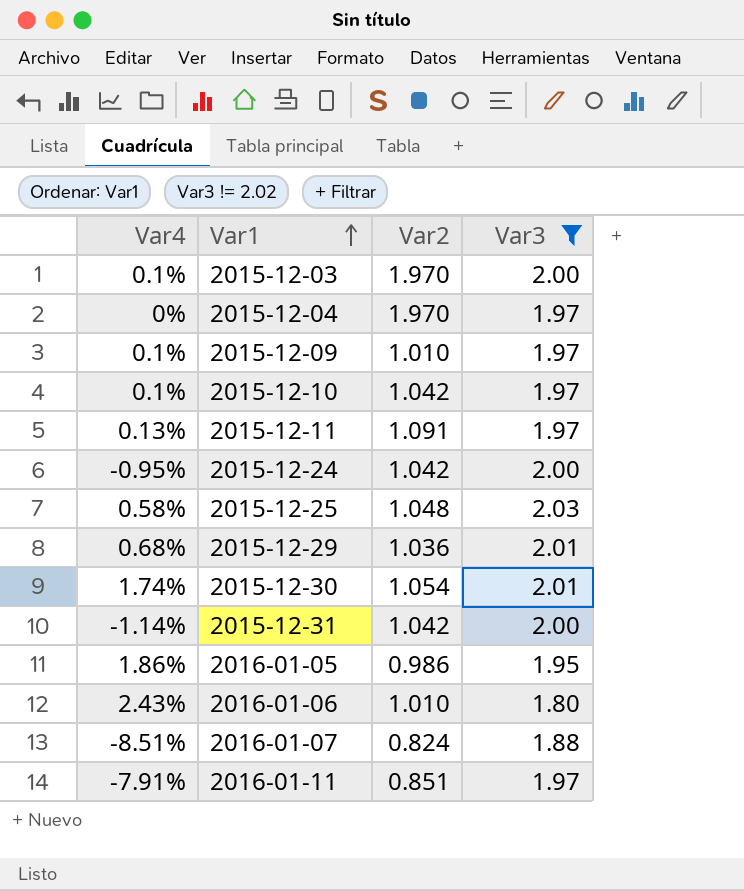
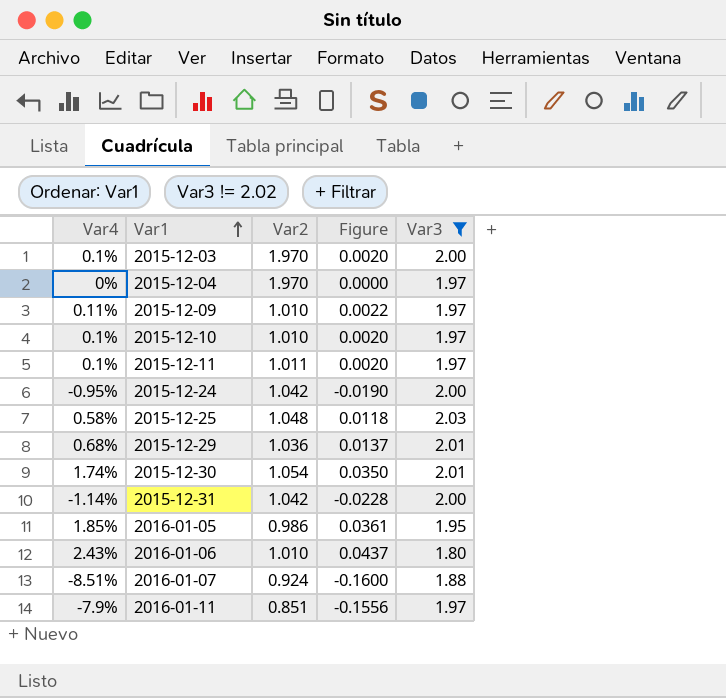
column Figure | formula: none -> [Var4] * [Var3]
2015-12-09 | Var4: 0.1% -> 0.11%
2015-12-10 | Var2: 1.042 -> 1.010
2015-12-11 | Var4: 0.13% -> 0.1%
2015-12-11 | Var2: 1.091 -> 1.011
2016-01-05 | Var4: 1.86% -> 1.85%
2016-01-07 | Var2: 0.824 -> 0.924
2016-01-11 | Var4: -7.91% -> -7.9%

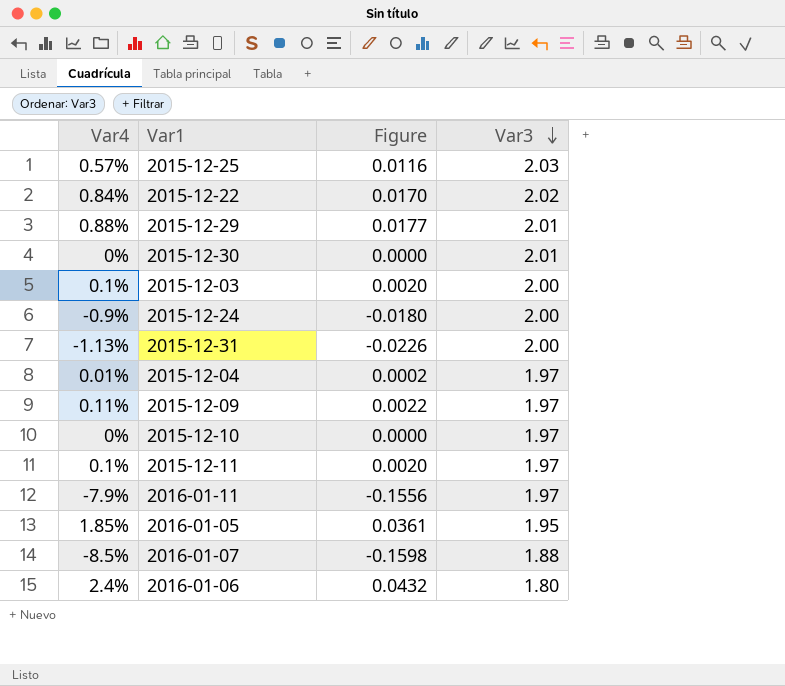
filter: Var3 != 2.02 -> none
row order: Var1 ascending -> Var3 descending
column Var2 | position: 3 -> none
2015-12-25 | Var4: 0.58% -> 0.57%
2015-12-25 | Figure: 0.0118 -> 0.0116
2015-12-29 | Var4: 0.68% -> 0.88%
2015-12-29 | Figure: 0.0137 -> 0.0177
2015-12-30 | Var4: 1.74% -> 0%
2015-12-30 | Figure: 0.0350 -> 0.0000
2015-12-24 | Var4: -0.95% -> -0.9%
2015-12-24 | Figure: -0.0190 -> -0.0180
2015-12-31 | Var4: -1.14% -> -1.13%
2015-12-31 | Figure: -0.0228 -> -0.0226
2015-12-04 | Var4: 0% -> 0.01%
2015-12-04 | Figure: 0.0000 -> 0.0002
2015-12-10 | Var4: 0.1% -> 0%
2015-12-10 | Figure: 0.0020 -> 0.0000
2016-01-07 | Var4: -8.51% -> -8.5%
2016-01-07 | Figure: -0.1600 -> -0.1598
2016-01-06 | Var4: 2.43% -> 2.4%
2016-01-06 | Figure: 0.0437 -> 0.0432

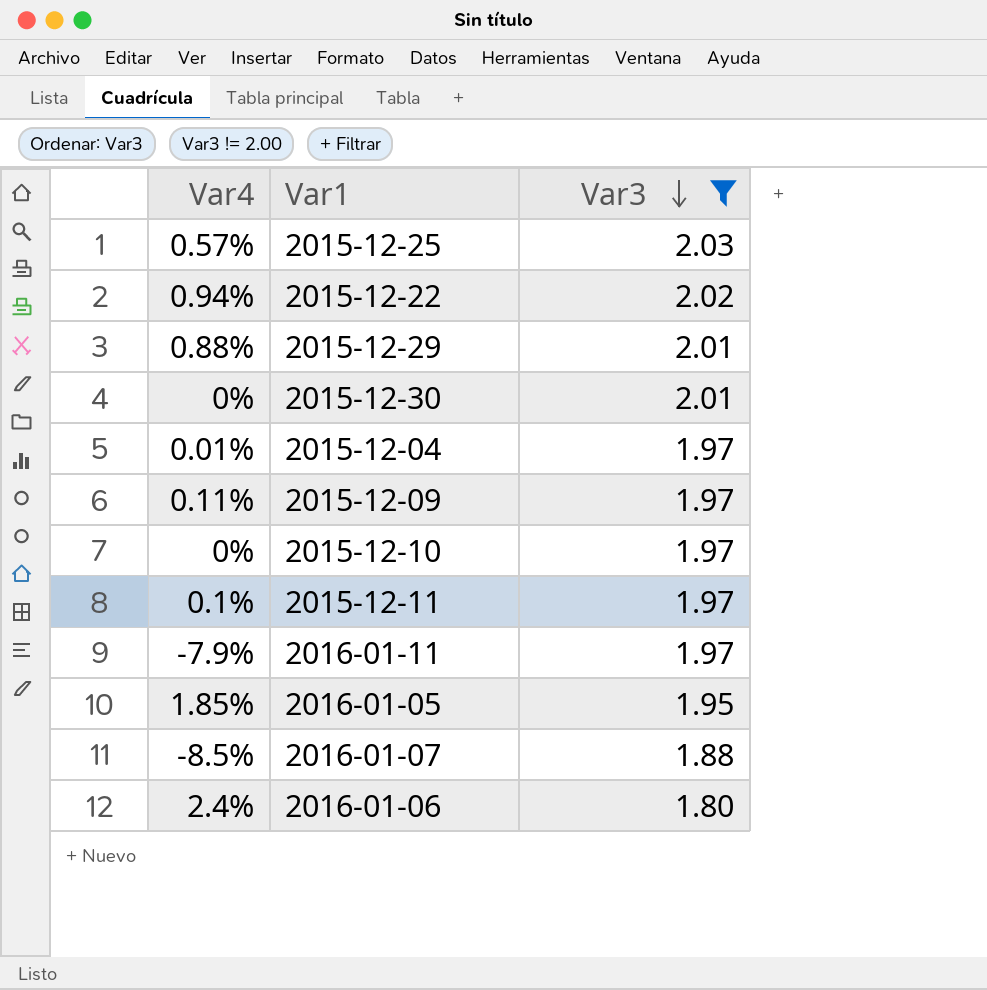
filter: none -> Var3 != 2.00
column Figure | formula: [Var4] * [Var3] -> none
2015-12-22 | Var4: 0.84% -> 0.94%

